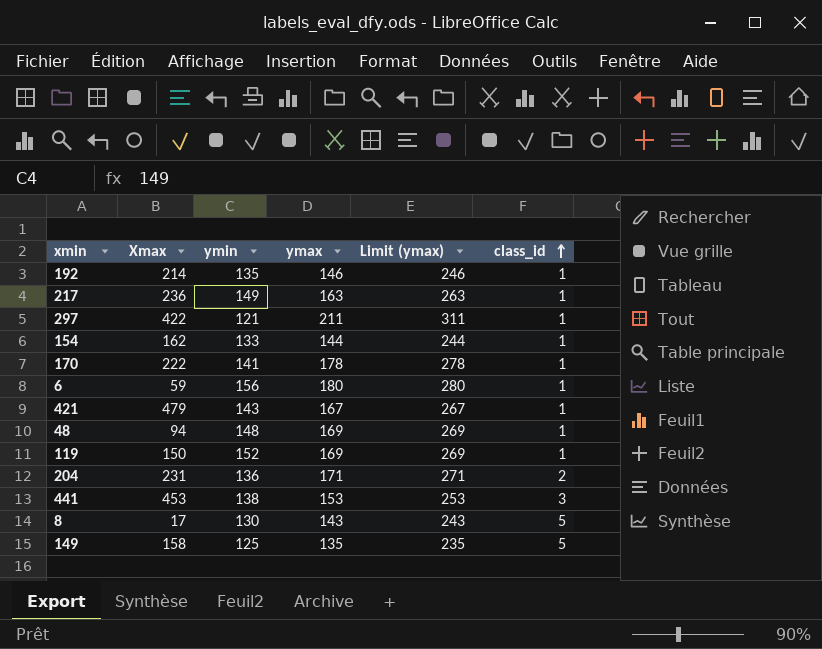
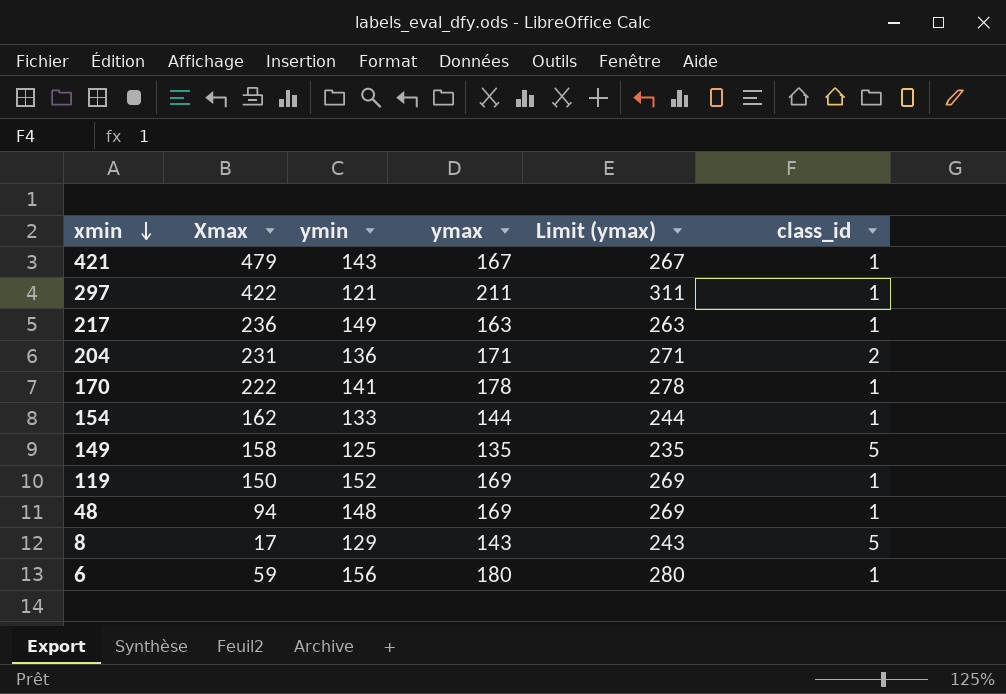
row order: class_id ascending -> xmin descending
row 192: 214 | 135 | 146 | 246 | 1 -> none
row 441: 453 | 138 | 153 | 253 | 3 -> none
8 | ymin: 130 -> 129

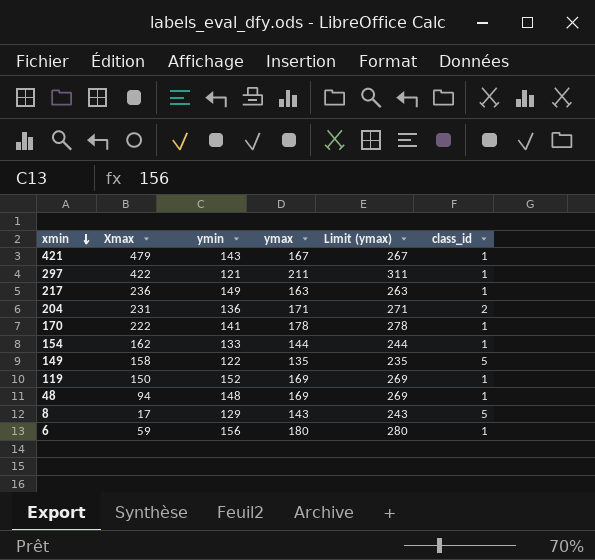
149 | ymin: 125 -> 122

